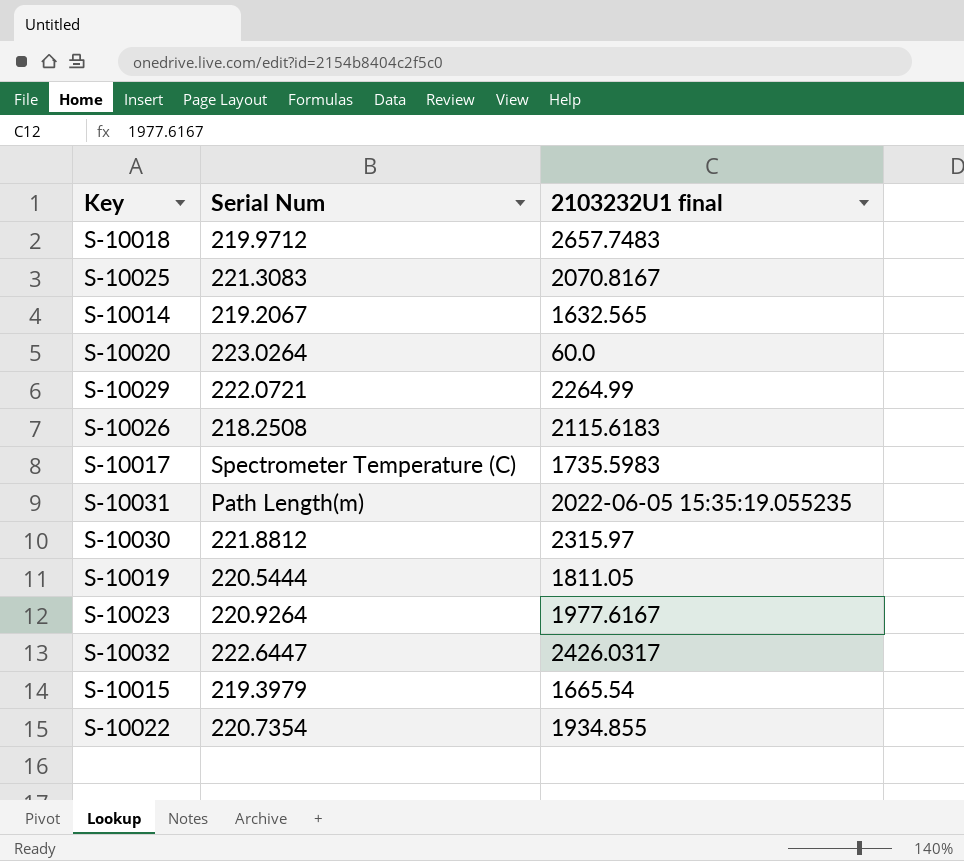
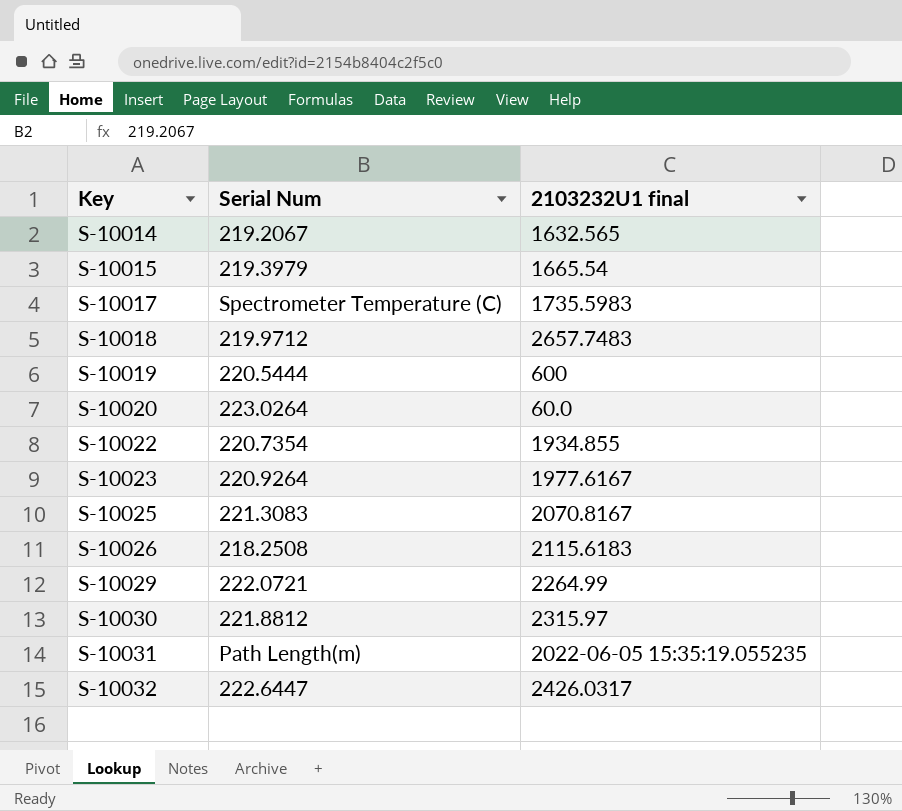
row order: none -> Key ascending
S-10019 | 2103232U1 final: 1811.05 -> 600

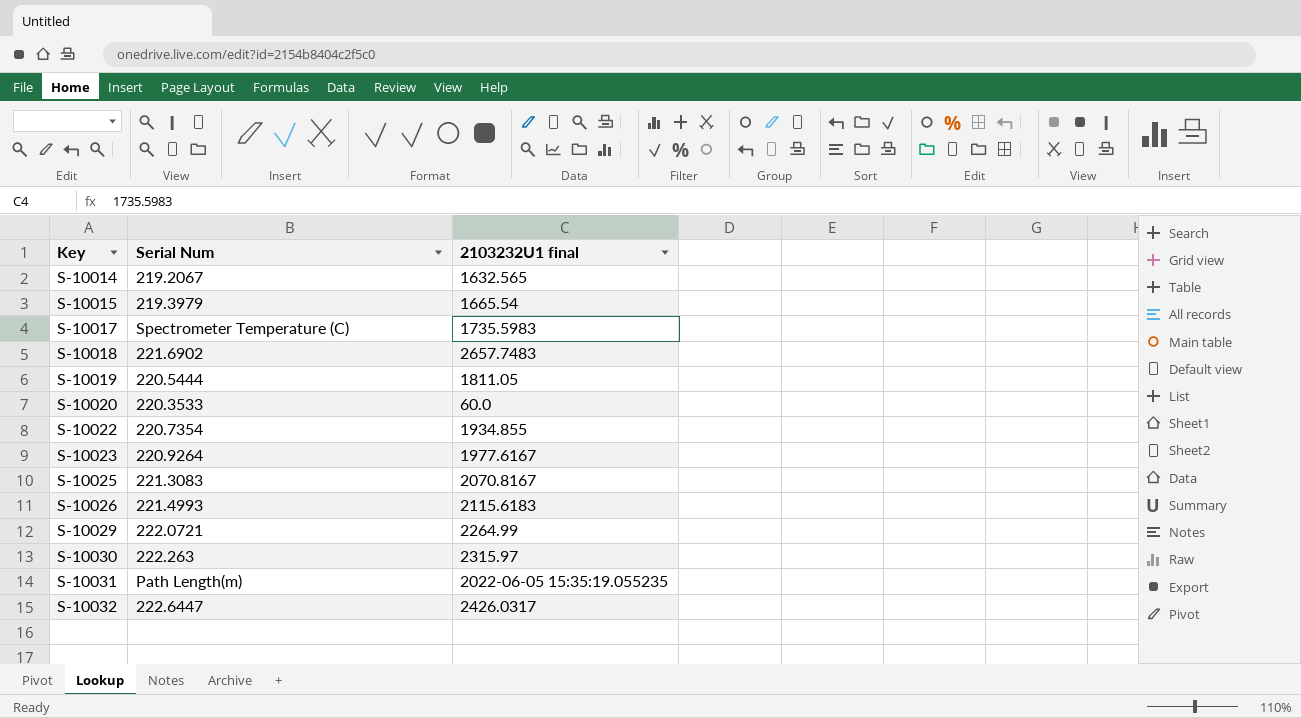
S-10018 | Serial Num: 219.9712 -> 221.6902
S-10019 | 2103232U1 final: 600 -> 1811.05
S-10020 | Serial Num: 223.0264 -> 220.3533
S-10026 | Serial Num: 218.2508 -> 221.4993
S-10030 | Serial Num: 221.8812 -> 222.263

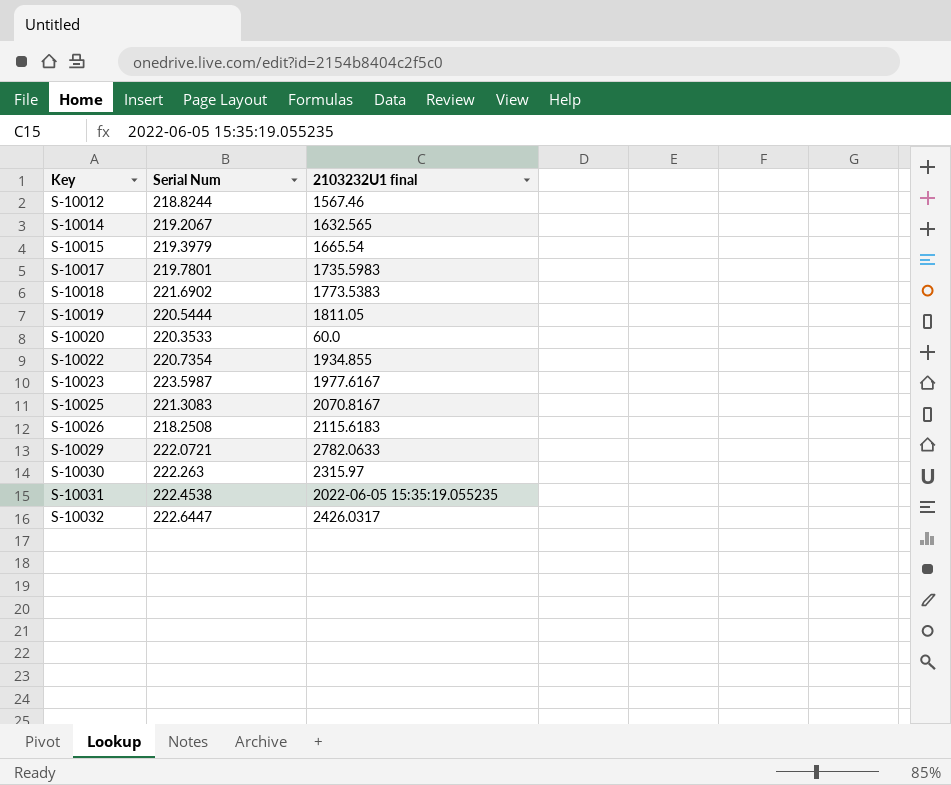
row S-10012: none -> 218.8244 | 1567.46
S-10017 | Serial Num: Spectrometer Temperature (C) -> 219.7801
S-10018 | 2103232U1 final: 2657.7483 -> 1773.5383
S-10023 | Serial Num: 220.9264 -> 223.5987
S-10026 | Serial Num: 221.4993 -> 218.2508
S-10029 | 2103232U1 final: 2264.99 -> 2782.0633
S-10031 | Serial Num: Path Length(m) -> 222.4538

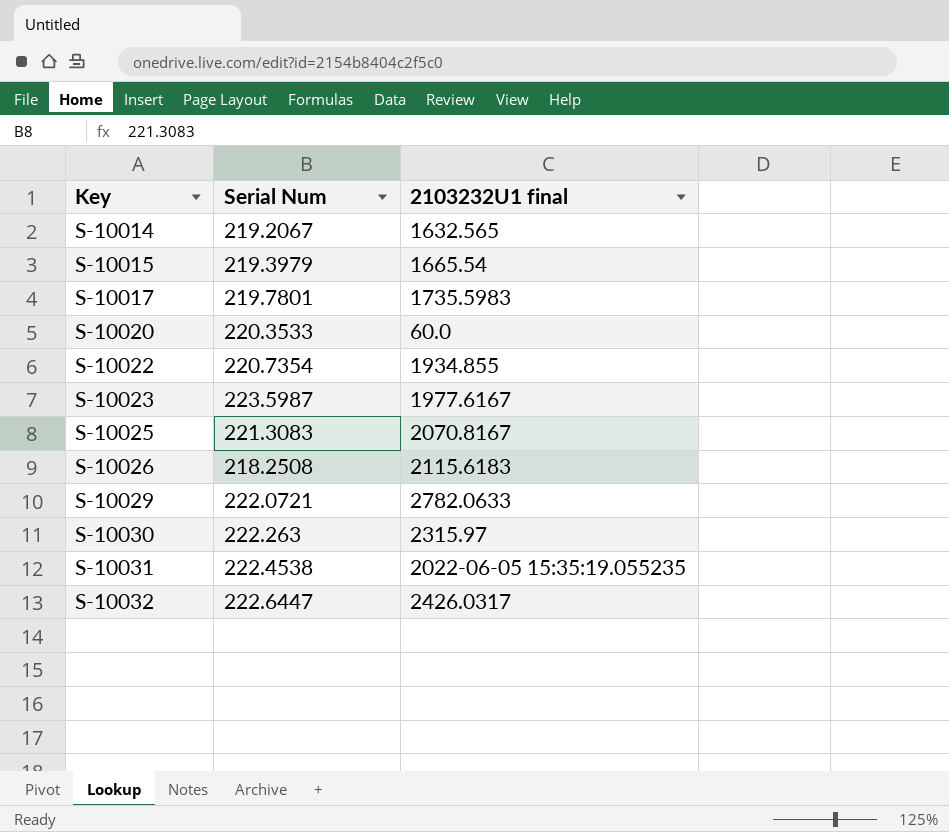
row S-10012: 218.8244 | 1567.46 -> none
row S-10018: 221.6902 | 1773.5383 -> none
row S-10019: 220.5444 | 1811.05 -> none

